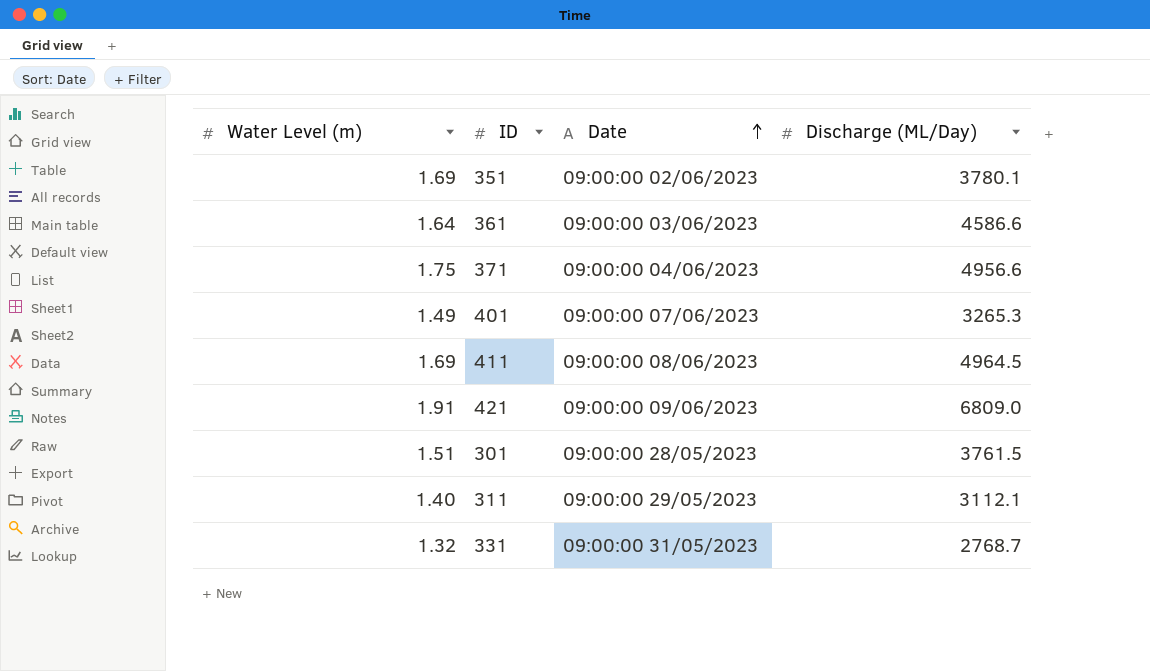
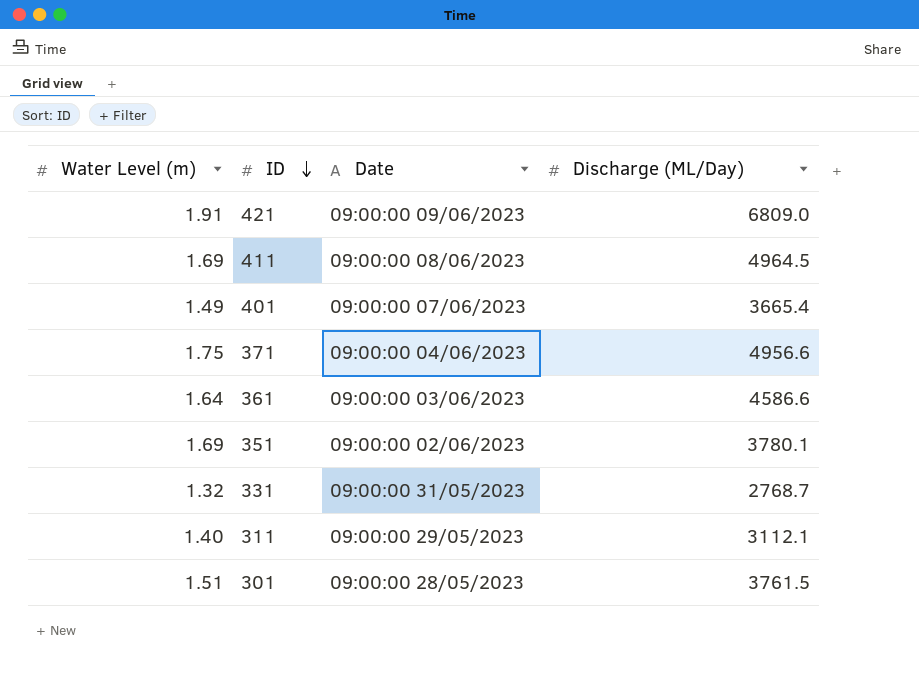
row order: Date ascending -> ID descending
401 | Discharge (ML/Day): 3265.3 -> 3665.4

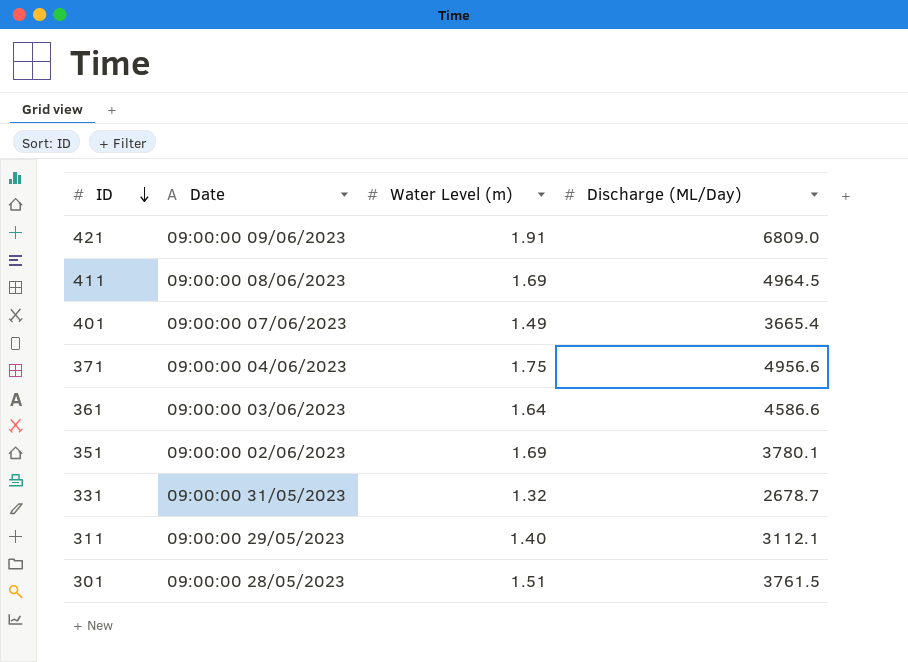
column Water Level (m) | position: 1 -> 3
331 | Discharge (ML/Day): 2768.7 -> 2678.7

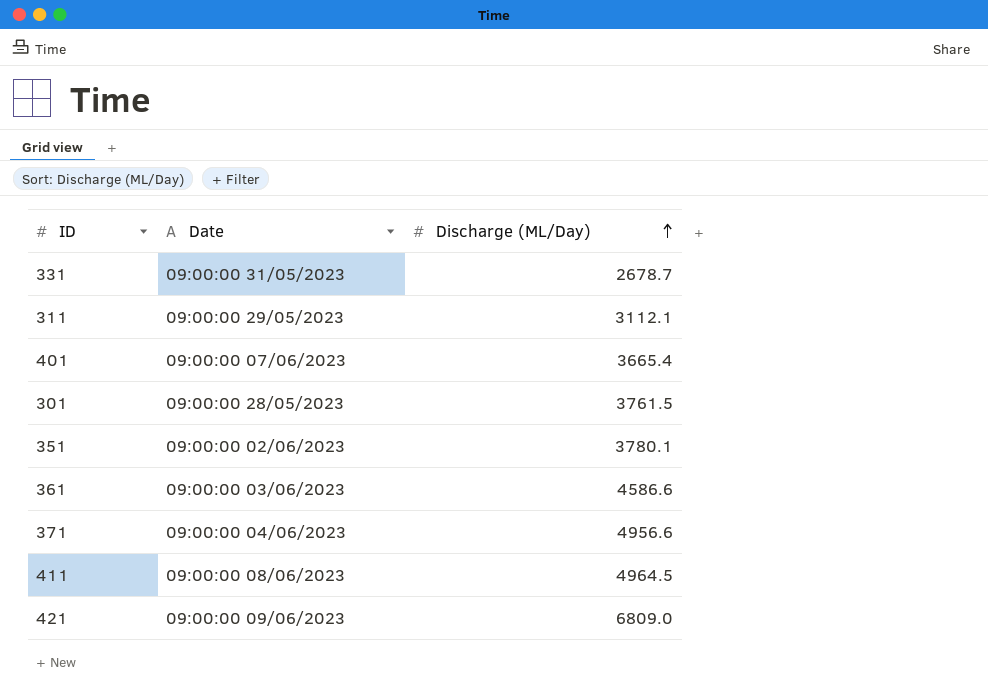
row order: ID descending -> Discharge (ML/Day) ascending
column Water Level (m) | position: 3 -> none

